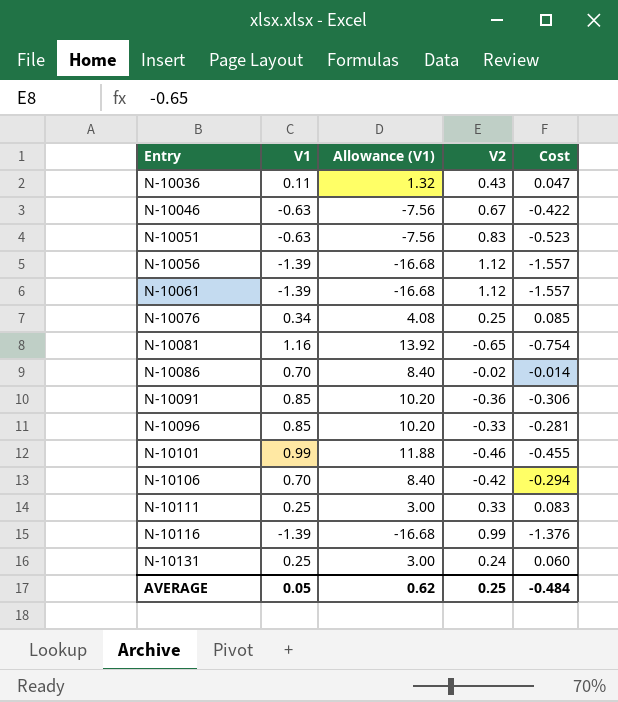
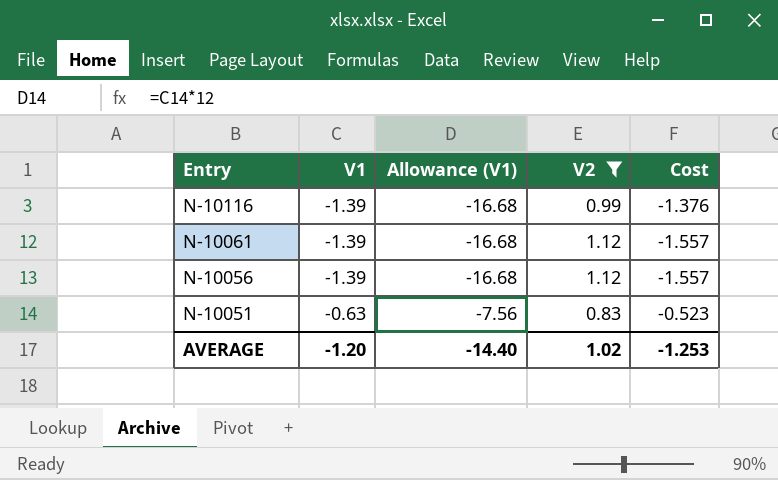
filter: none -> V2 >= 0.83
row order: Entry ascending -> Entry descending
AVERAGE | V1: 0.05 -> -1.20
AVERAGE | Allowance (V1): 0.62 -> -14.40
AVERAGE | V2: 0.25 -> 1.02
AVERAGE | Cost: -0.484 -> -1.253

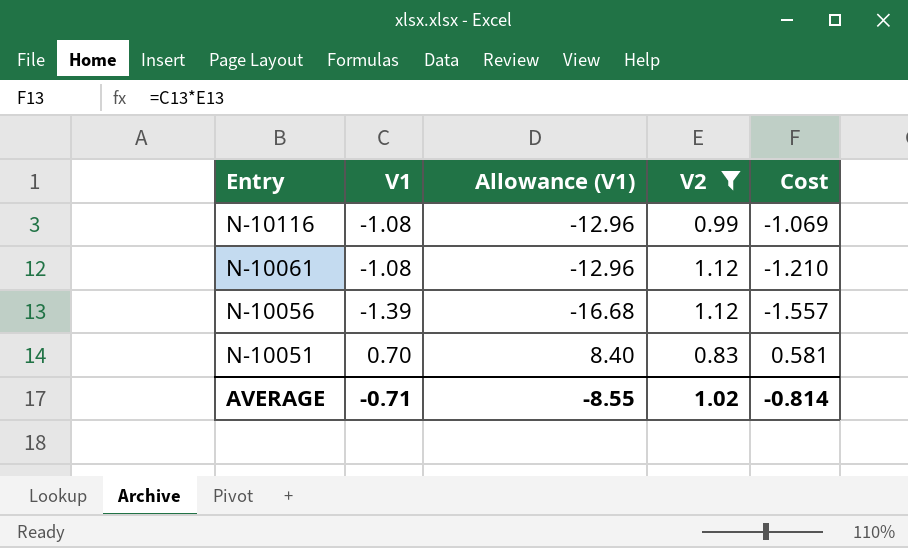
N-10116 | V1: -1.39 -> -1.08
N-10116 | Allowance (V1): -16.68 -> -12.96
N-10116 | Cost: -1.376 -> -1.069
N-10061 | V1: -1.39 -> -1.08
N-10061 | Allowance (V1): -16.68 -> -12.96
N-10061 | Cost: -1.557 -> -1.210
N-10051 | V1: -0.63 -> 0.70
N-10051 | Allowance (V1): -7.56 -> 8.40
N-10051 | Cost: -0.523 -> 0.581
AVERAGE | V1: -1.20 -> -0.71
AVERAGE | Allowance (V1): -14.40 -> -8.55
AVERAGE | Cost: -1.253 -> -0.814

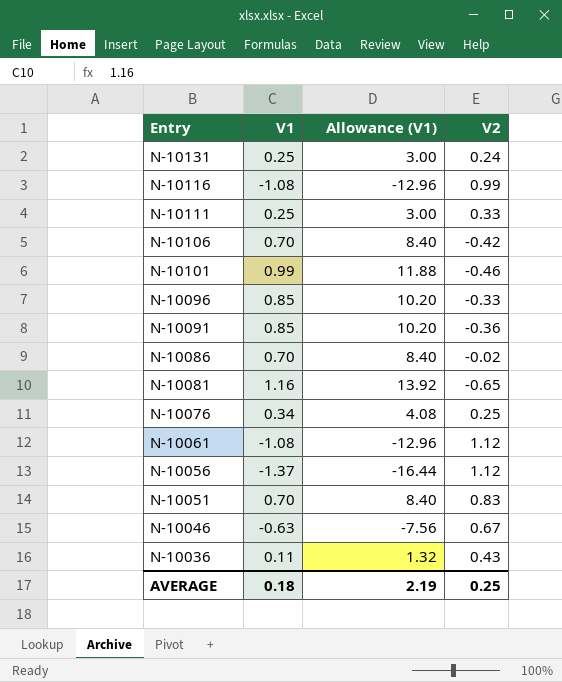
filter: V2 >= 0.83 -> none
column Cost | formula: [V1] * [V2] -> none
N-10056 | V1: -1.39 -> -1.37
N-10056 | Allowance (V1): -16.68 -> -16.44
AVERAGE | V1: -0.71 -> 0.18
AVERAGE | Allowance (V1): -8.55 -> 2.19
AVERAGE | V2: 1.02 -> 0.25

